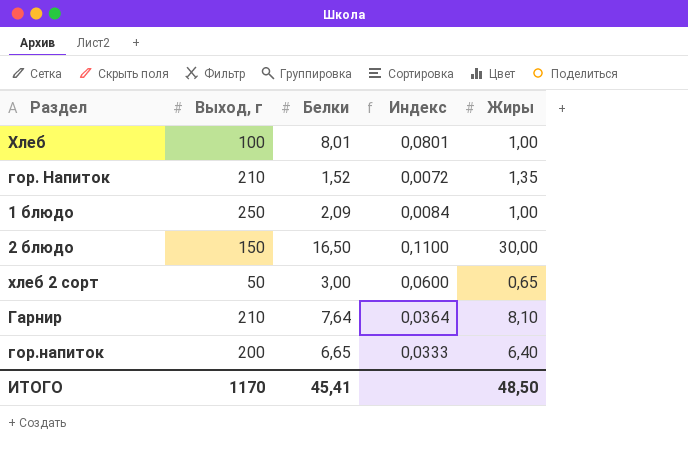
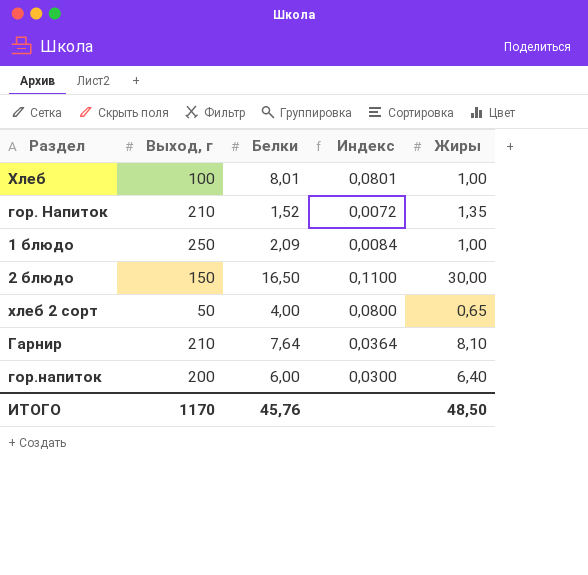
хлеб 2 сорт | Белки: 3,00 -> 4,00
хлеб 2 сорт | Индекс: 0,0600 -> 0,0800
гор.напиток | Белки: 6,65 -> 6,00
гор.напиток | Индекс: 0,0333 -> 0,0300
ИТОГО | Белки: 45,41 -> 45,76

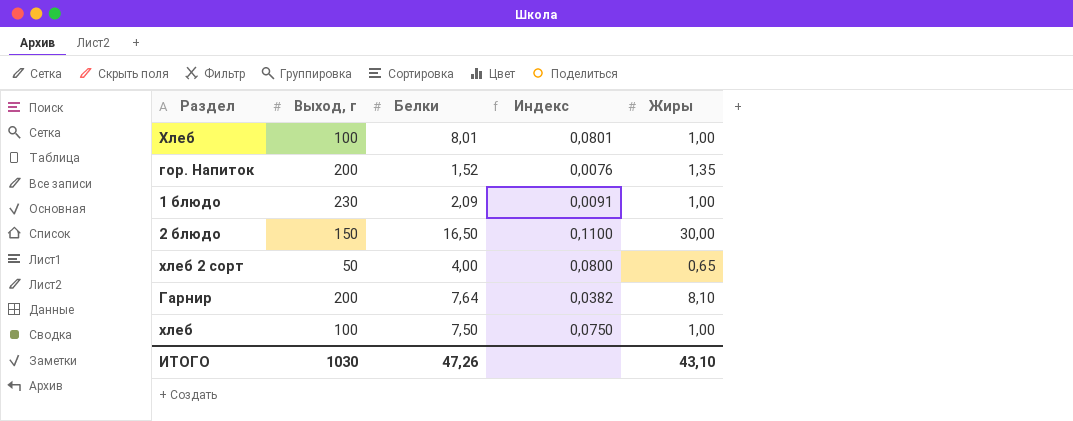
row гор.напиток: 200 | 6,00 | 0,0300 | 6,40 -> none
гор. Напиток | Выход, г: 210 -> 200
гор. Напиток | Индекс: 0,0072 -> 0,0076
1 блюдо | Выход, г: 250 -> 230
1 блюдо | Индекс: 0,0084 -> 0,0091
Гарнир | Выход, г: 210 -> 200
Гарнир | Индекс: 0,0364 -> 0,0382
row хлеб: none -> 100 | 7,50 | 0,0750 | 1,00
ИТОГО | Выход, г: 1170 -> 1030
ИТОГО | Белки: 45,76 -> 47,26
ИТОГО | Жиры: 48,50 -> 43,10

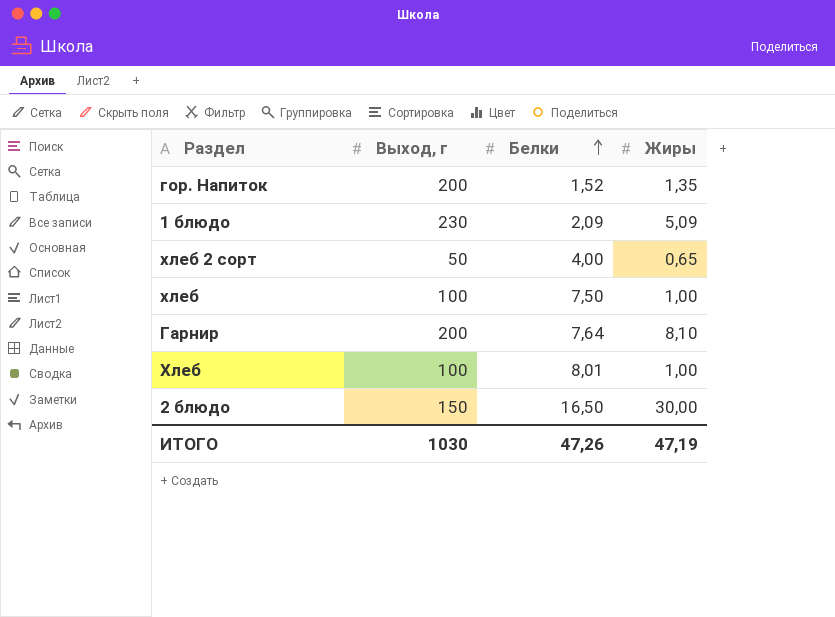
row order: none -> Белки ascending
column Индекс | formula: [Белки] / [Выход, г] -> none
1 блюдо | Жиры: 1,00 -> 5,09
ИТОГО | Жиры: 43,10 -> 47,19

